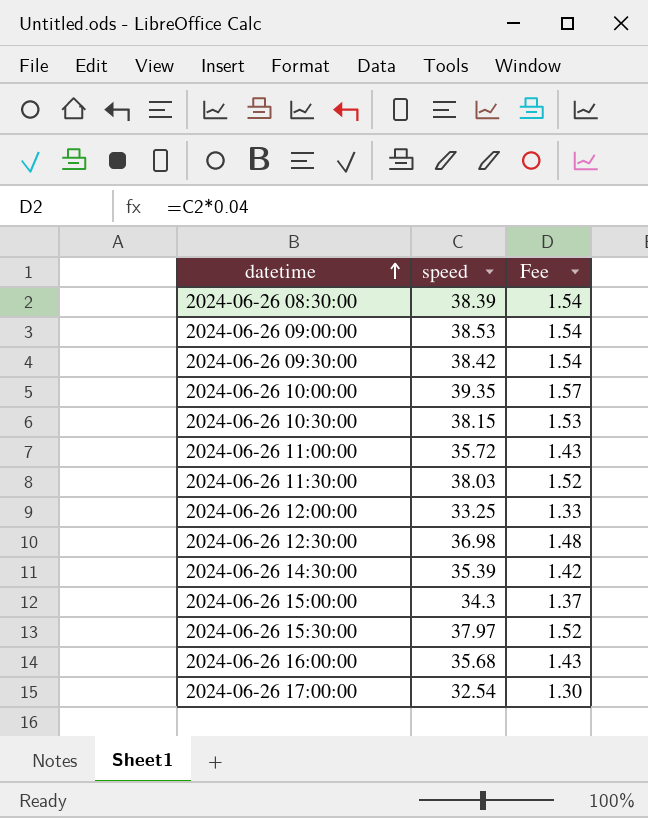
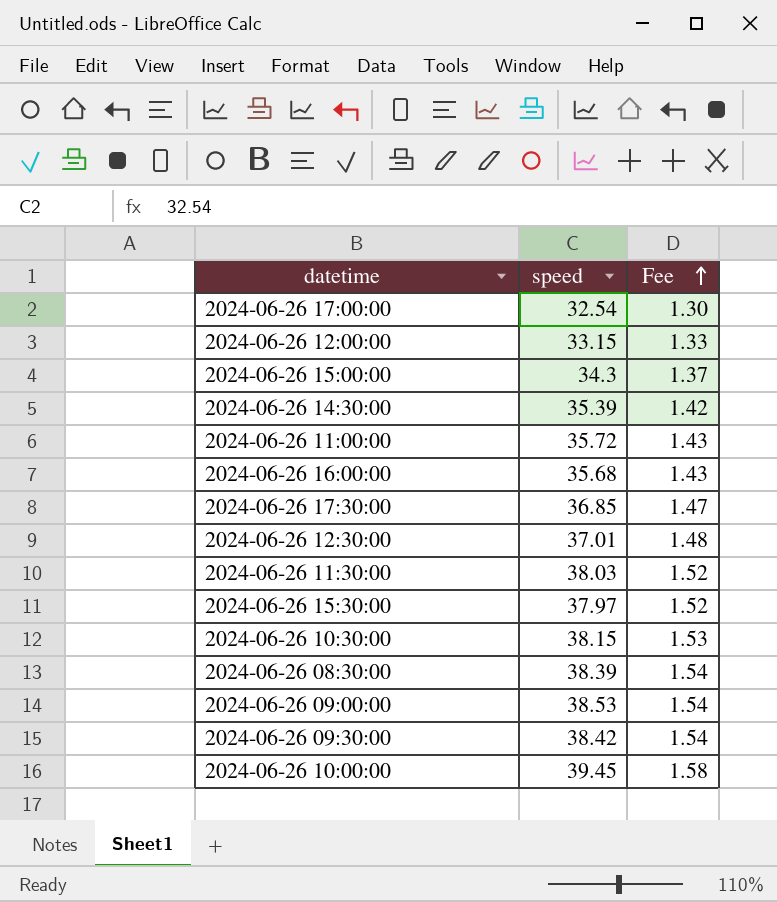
row order: datetime ascending -> Fee ascending
2024-06-26 12:00:00 | speed: 33.25 -> 33.15
row 2024-06-26 17:30:00: none -> 36.85 | 1.47
2024-06-26 12:30:00 | speed: 36.98 -> 37.01
2024-06-26 10:00:00 | speed: 39.35 -> 39.45
2024-06-26 10:00:00 | Fee: 1.57 -> 1.58

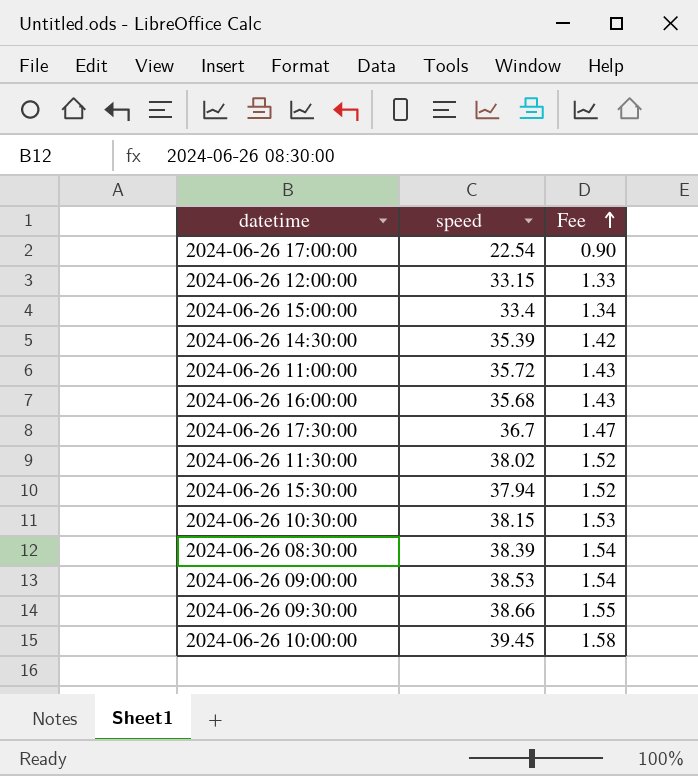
row 2024-06-26 12:30:00: 37.01 | 1.48 -> none
2024-06-26 17:00:00 | speed: 32.54 -> 22.54
2024-06-26 17:00:00 | Fee: 1.30 -> 0.90
2024-06-26 15:00:00 | speed: 34.3 -> 33.4
2024-06-26 15:00:00 | Fee: 1.37 -> 1.34
2024-06-26 17:30:00 | speed: 36.85 -> 36.7
2024-06-26 11:30:00 | speed: 38.03 -> 38.02
2024-06-26 15:30:00 | speed: 37.97 -> 37.94
2024-06-26 09:30:00 | speed: 38.42 -> 38.66
2024-06-26 09:30:00 | Fee: 1.54 -> 1.55

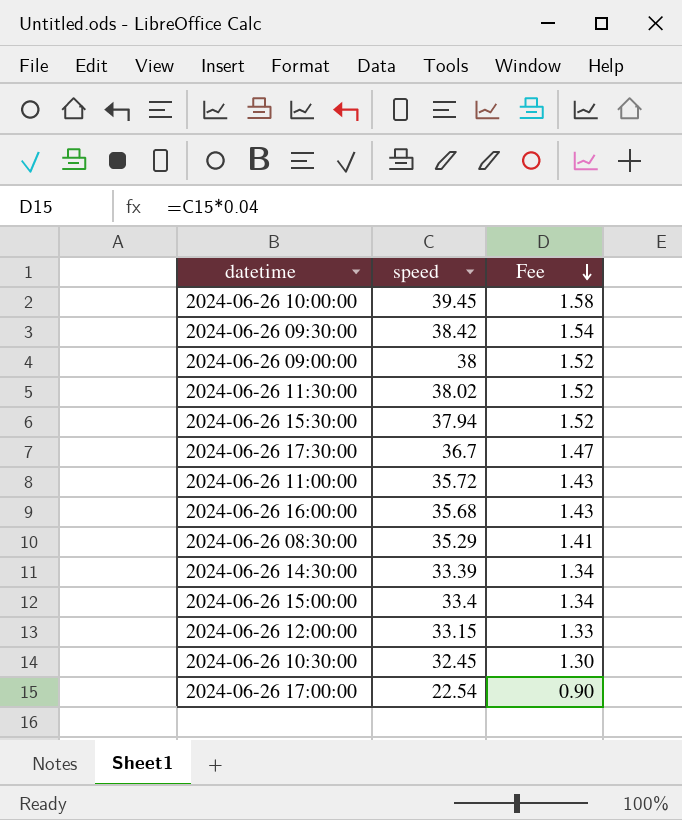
row order: Fee ascending -> Fee descending
2024-06-26 09:30:00 | speed: 38.66 -> 38.42
2024-06-26 09:30:00 | Fee: 1.55 -> 1.54
2024-06-26 09:00:00 | speed: 38.53 -> 38
2024-06-26 09:00:00 | Fee: 1.54 -> 1.52
2024-06-26 08:30:00 | speed: 38.39 -> 35.29
2024-06-26 08:30:00 | Fee: 1.54 -> 1.41
2024-06-26 14:30:00 | speed: 35.39 -> 33.39
2024-06-26 14:30:00 | Fee: 1.42 -> 1.34
2024-06-26 10:30:00 | speed: 38.15 -> 32.45
2024-06-26 10:30:00 | Fee: 1.53 -> 1.30

